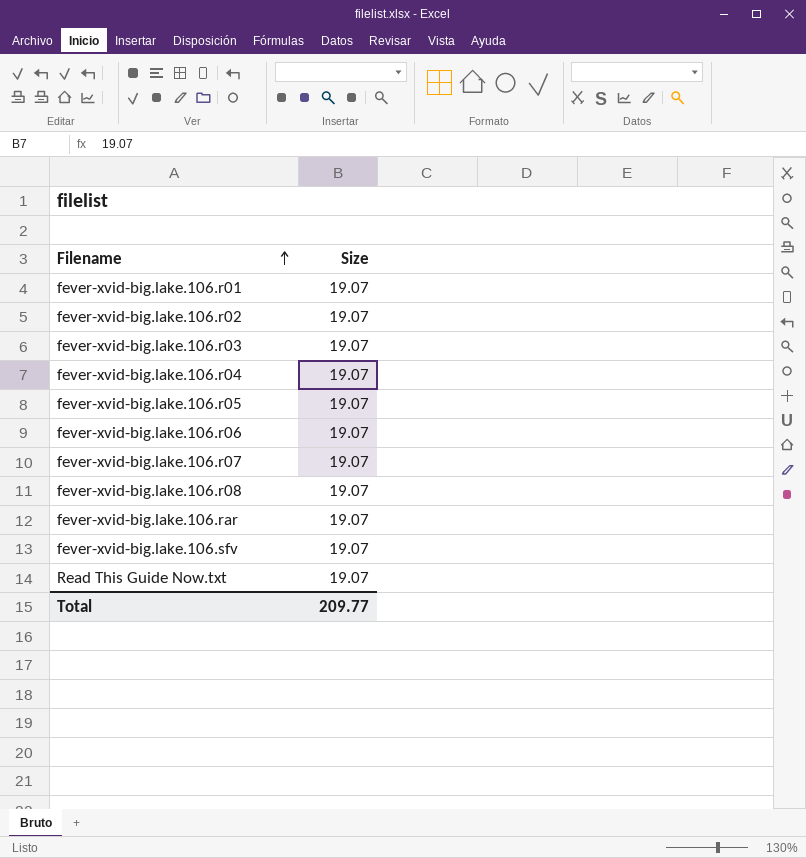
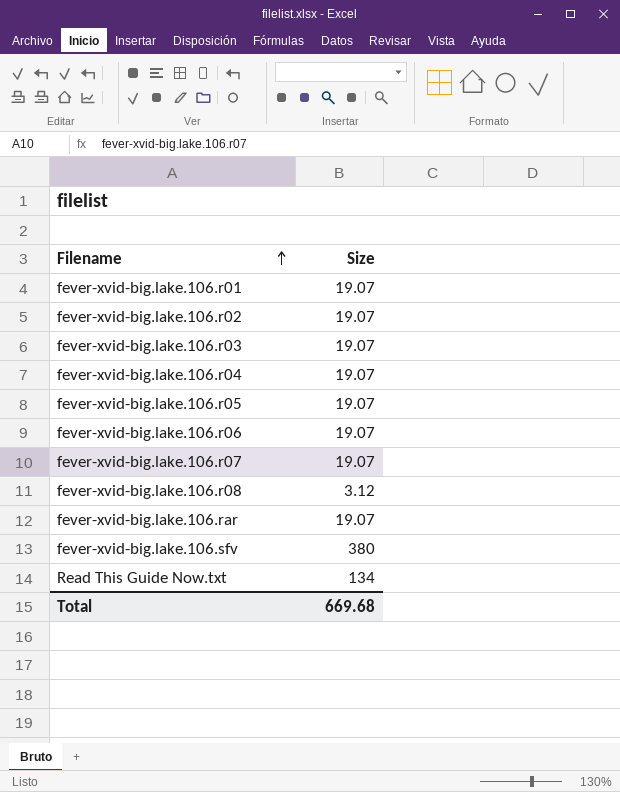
fever-xvid-big.lake.106.r08 | Size: 19.07 -> 3.12
fever-xvid-big.lake.106.sfv | Size: 19.07 -> 380
Read This Guide Now.txt | Size: 19.07 -> 134
Total | Size: 209.77 -> 669.68

